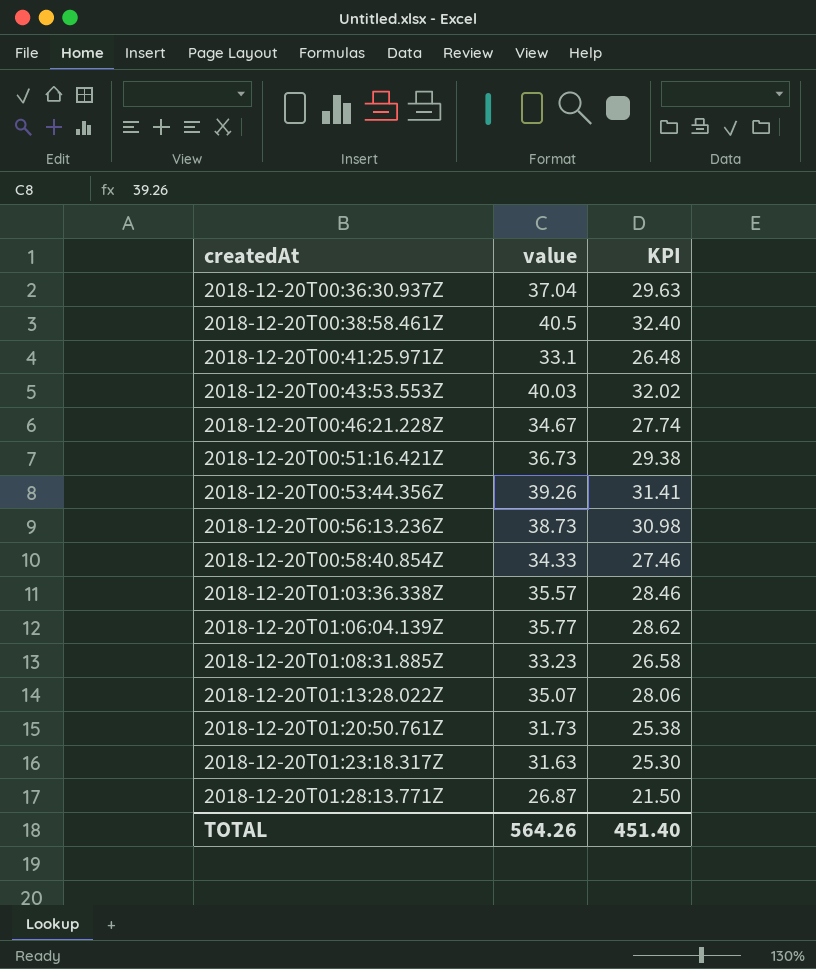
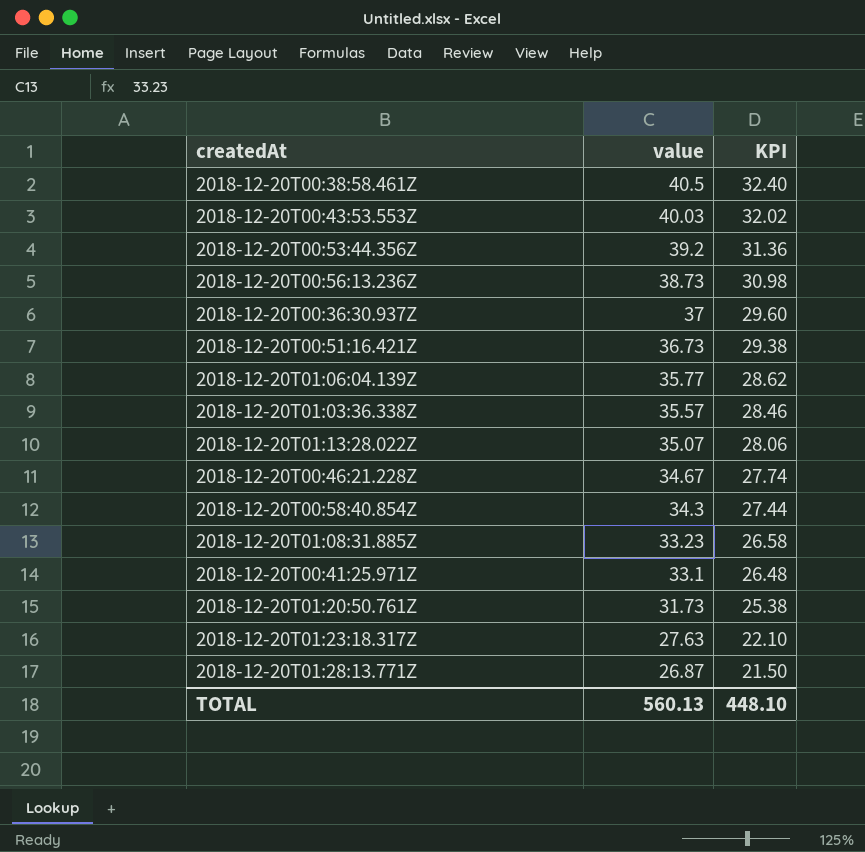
row order: createdAt ascending -> value descending
2018-12-20T00:53:44.356Z | value: 39.26 -> 39.2
2018-12-20T00:53:44.356Z | KPI: 31.41 -> 31.36
2018-12-20T00:36:30.937Z | value: 37.04 -> 37
2018-12-20T00:36:30.937Z | KPI: 29.63 -> 29.60
2018-12-20T00:58:40.854Z | value: 34.33 -> 34.3
2018-12-20T00:58:40.854Z | KPI: 27.46 -> 27.44
2018-12-20T01:23:18.317Z | value: 31.63 -> 27.63
2018-12-20T01:23:18.317Z | KPI: 25.30 -> 22.10
TOTAL | value: 564.26 -> 560.13
TOTAL | KPI: 451.40 -> 448.10

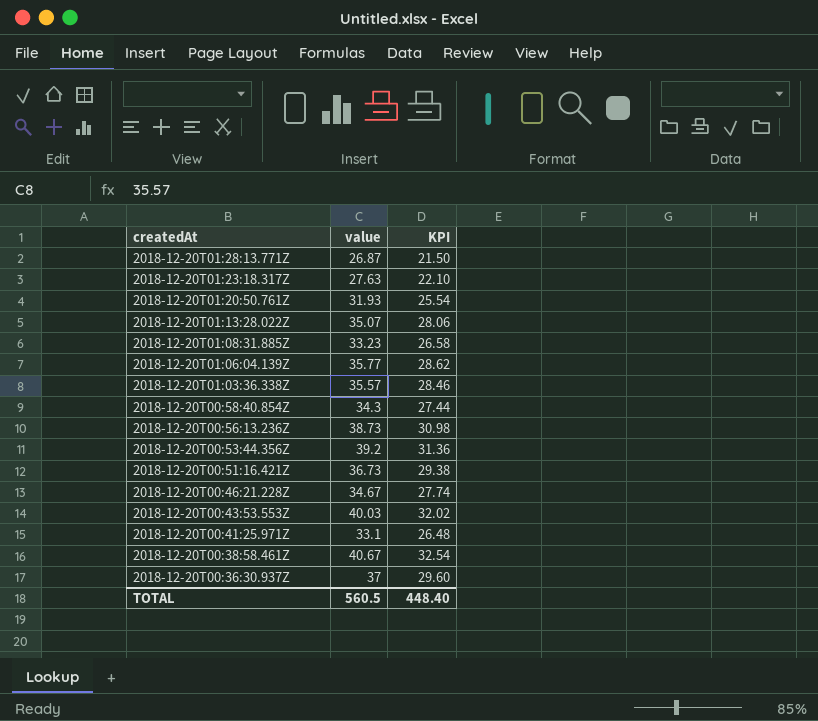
row order: value descending -> createdAt descending
2018-12-20T01:20:50.761Z | value: 31.73 -> 31.93
2018-12-20T01:20:50.761Z | KPI: 25.38 -> 25.54
2018-12-20T00:38:58.461Z | value: 40.5 -> 40.67
2018-12-20T00:38:58.461Z | KPI: 32.40 -> 32.54
TOTAL | value: 560.13 -> 560.5
TOTAL | KPI: 448.10 -> 448.40

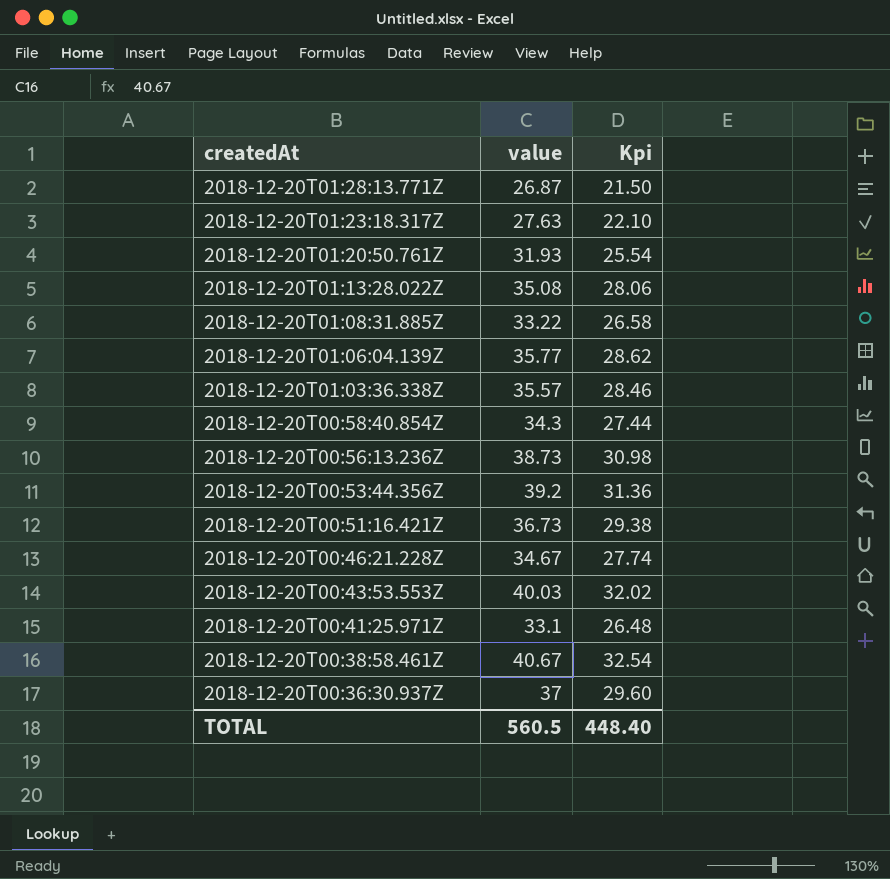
column name: KPI -> Kpi
2018-12-20T01:13:28.022Z | value: 35.07 -> 35.08
2018-12-20T01:08:31.885Z | value: 33.23 -> 33.22

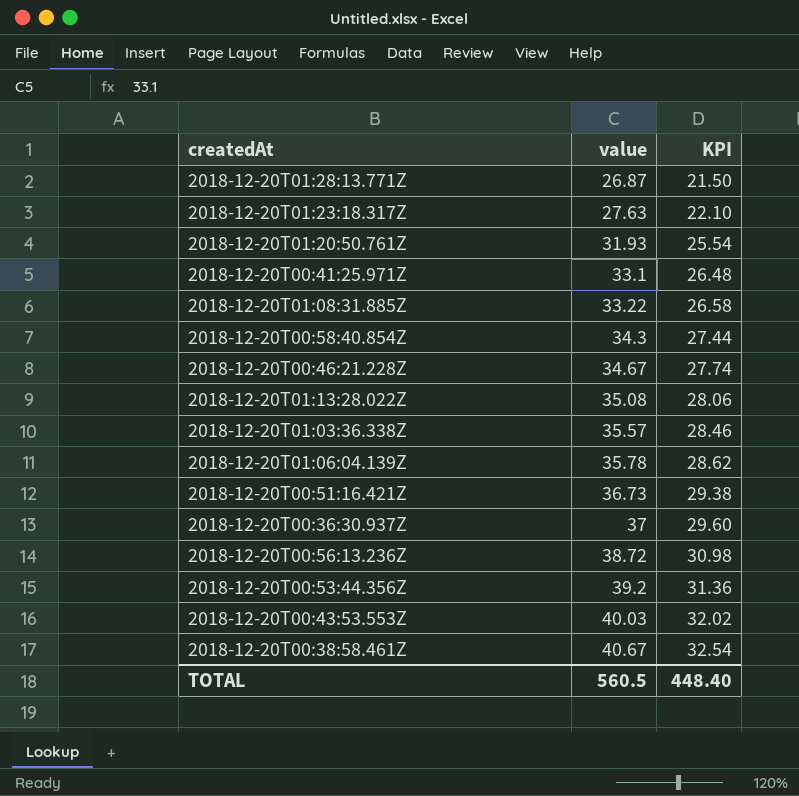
row order: createdAt descending -> value ascending
column name: Kpi -> KPI
2018-12-20T01:06:04.139Z | value: 35.77 -> 35.78
2018-12-20T00:56:13.236Z | value: 38.73 -> 38.72

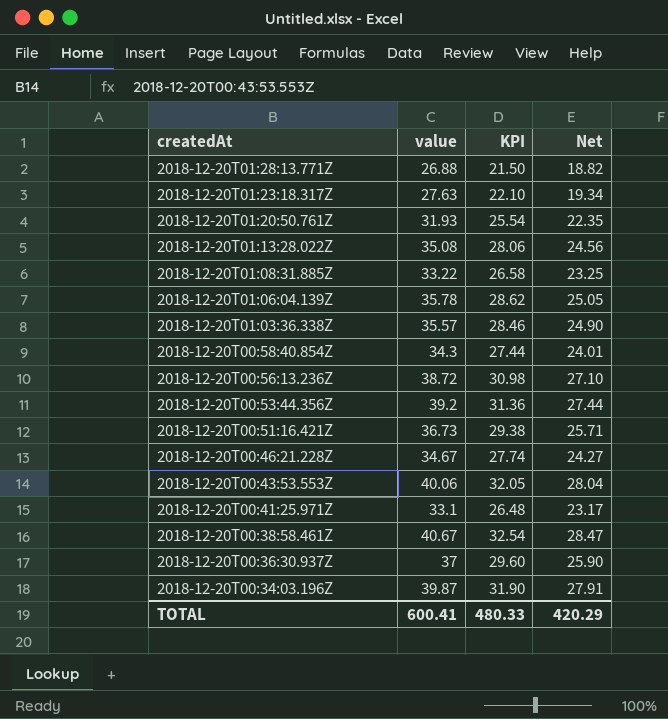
row order: value ascending -> createdAt descending
column Net | formula: none -> [value] * 0.7
2018-12-20T01:28:13.771Z | value: 26.87 -> 26.88
2018-12-20T00:43:53.553Z | value: 40.03 -> 40.06
2018-12-20T00:43:53.553Z | KPI: 32.02 -> 32.05
row 2018-12-20T00:34:03.196Z: none -> 39.87 | 31.90 | 27.91
TOTAL | value: 560.5 -> 600.41
TOTAL | KPI: 448.40 -> 480.33

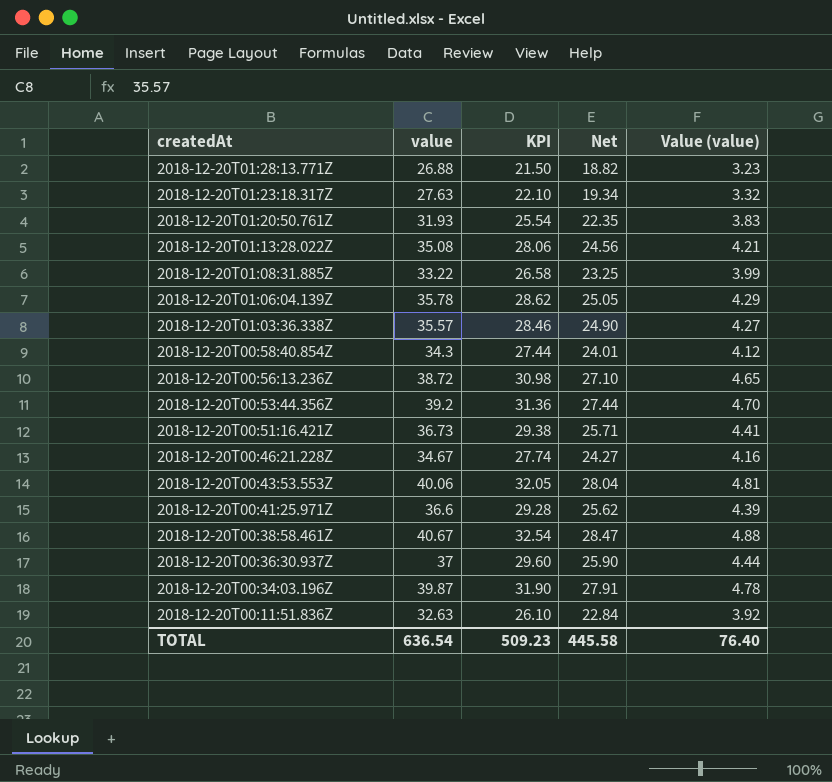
column Value (value) | formula: none -> [value] * 0.12
2018-12-20T00:41:25.971Z | value: 33.1 -> 36.6
2018-12-20T00:41:25.971Z | KPI: 26.48 -> 29.28
2018-12-20T00:41:25.971Z | Net: 23.17 -> 25.62
row 2018-12-20T00:11:51.836Z: none -> 32.63 | 26.10 | 22.84 | 3.92
TOTAL | value: 600.41 -> 636.54
TOTAL | KPI: 480.33 -> 509.23
TOTAL | Net: 420.29 -> 445.58

